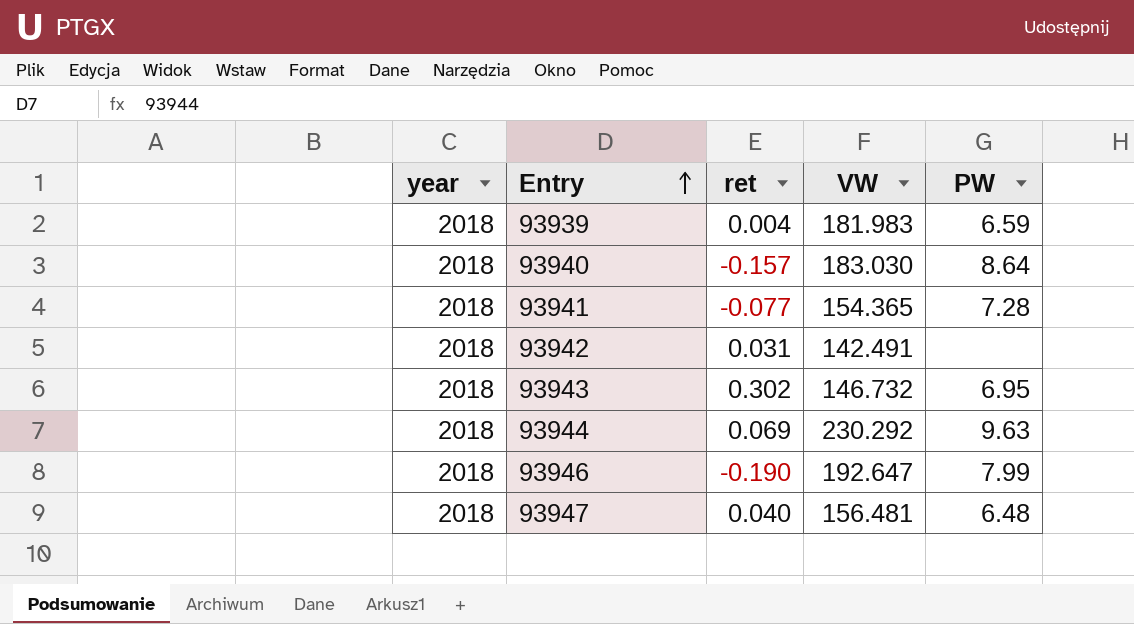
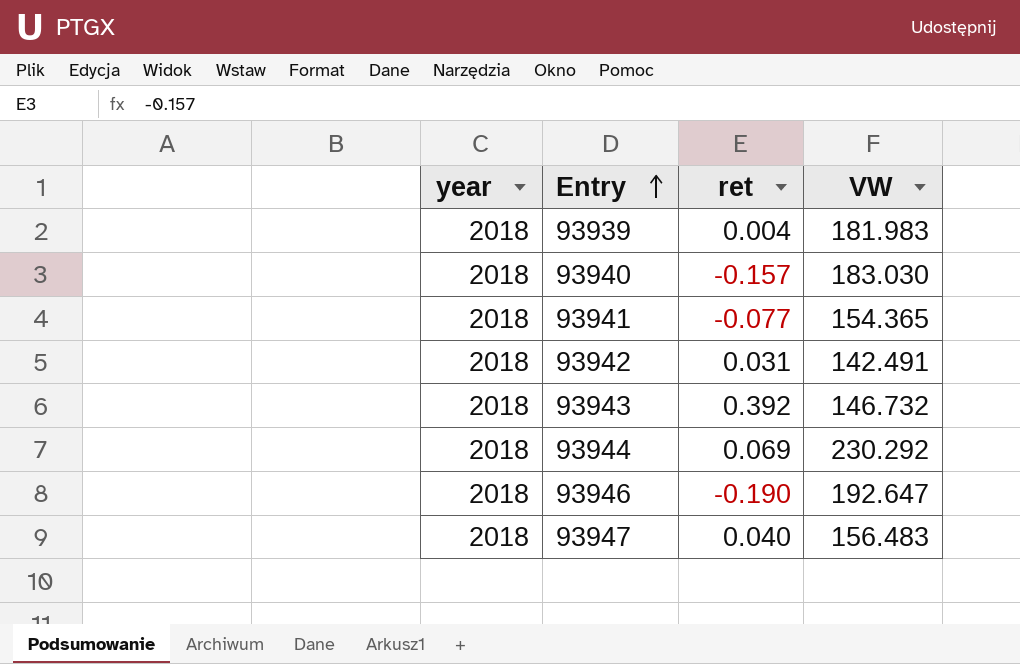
column PW | position: 5 -> none
93943 | ret: 0.302 -> 0.392
93947 | VW: 156.481 -> 156.483

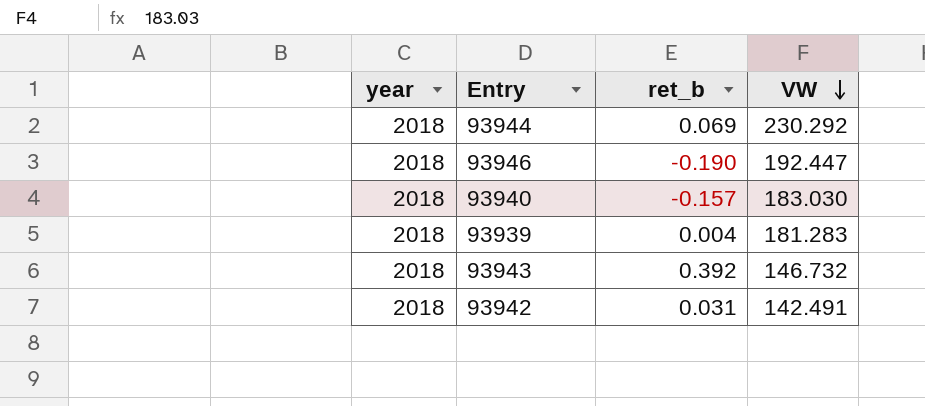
row order: Entry ascending -> VW descending
column name: ret -> ret_b
row 93941: 2018 | -0.077 | 154.365 -> none
row 93947: 2018 | 0.040 | 156.483 -> none
93946 | VW: 192.647 -> 192.447
93939 | VW: 181.983 -> 181.283

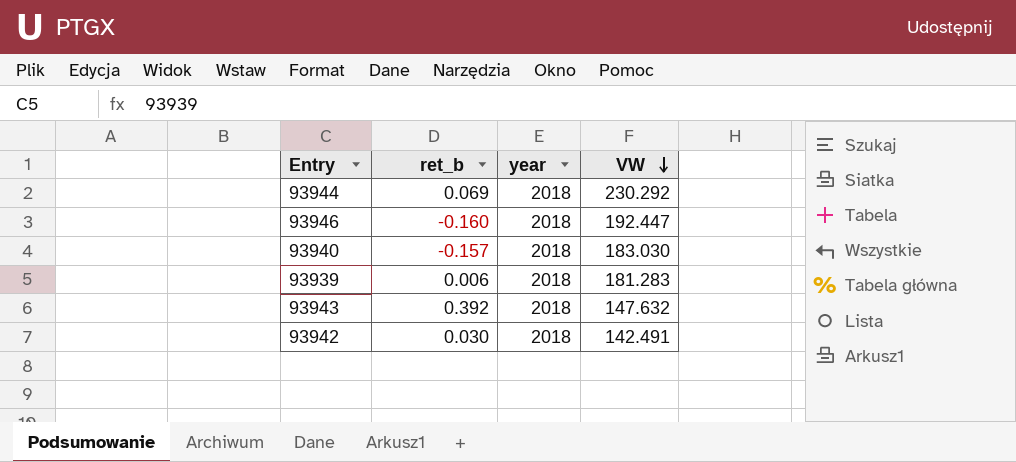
column year | position: 1 -> 3
93946 | ret_b: -0.190 -> -0.160
93939 | ret_b: 0.004 -> 0.006
93943 | VW: 146.732 -> 147.632
93942 | ret_b: 0.031 -> 0.030

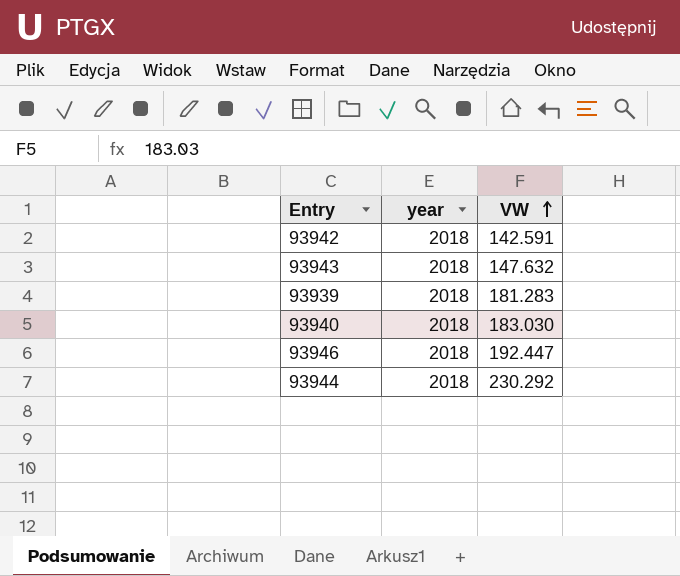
row order: VW descending -> VW ascending
column ret_b | position: 2 -> none
93942 | VW: 142.491 -> 142.591

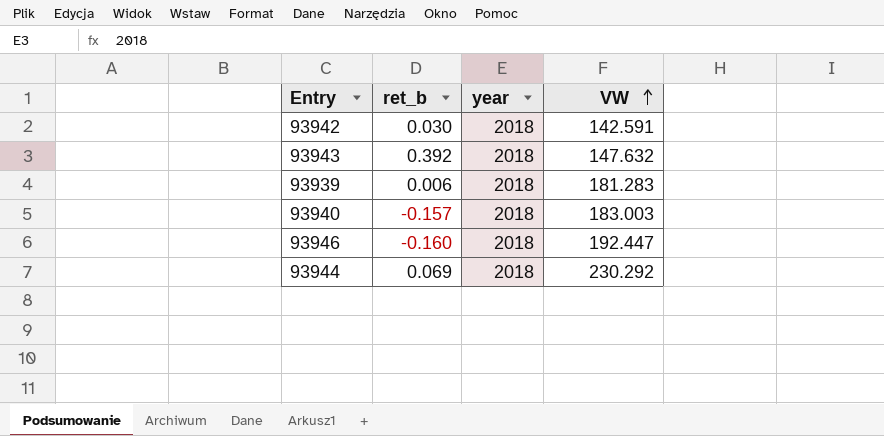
column ret_b | position: none -> 2
93940 | VW: 183.030 -> 183.003

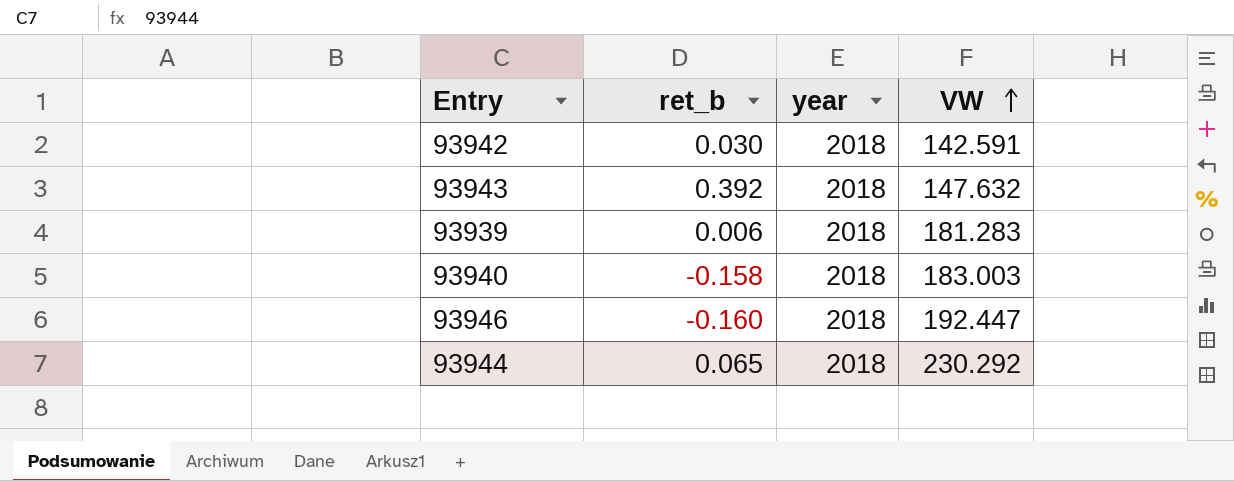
93940 | ret_b: -0.157 -> -0.158
93944 | ret_b: 0.069 -> 0.065

